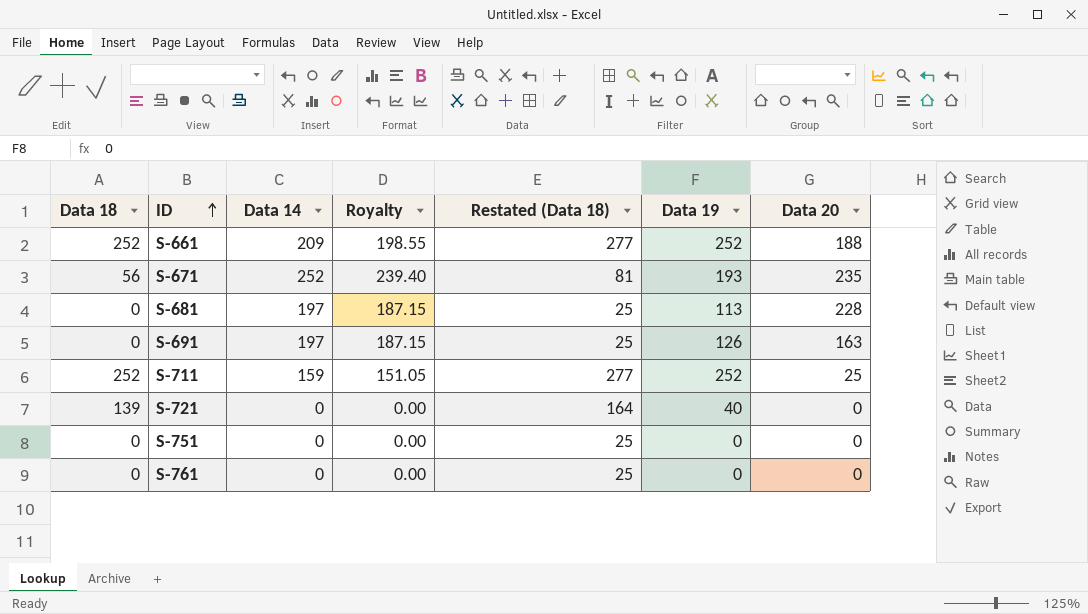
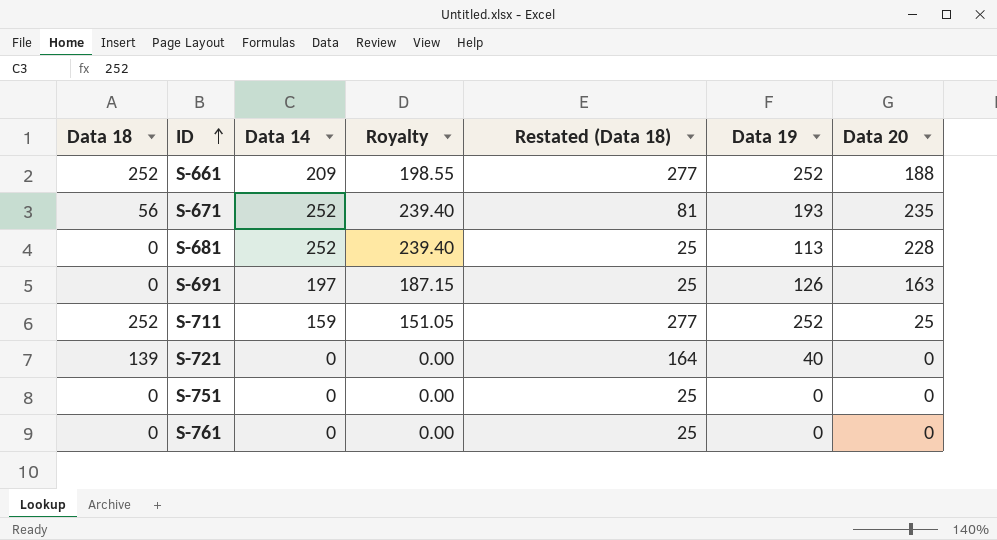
S-681 | Data 14: 197 -> 252
S-681 | Royalty: 187.15 -> 239.40

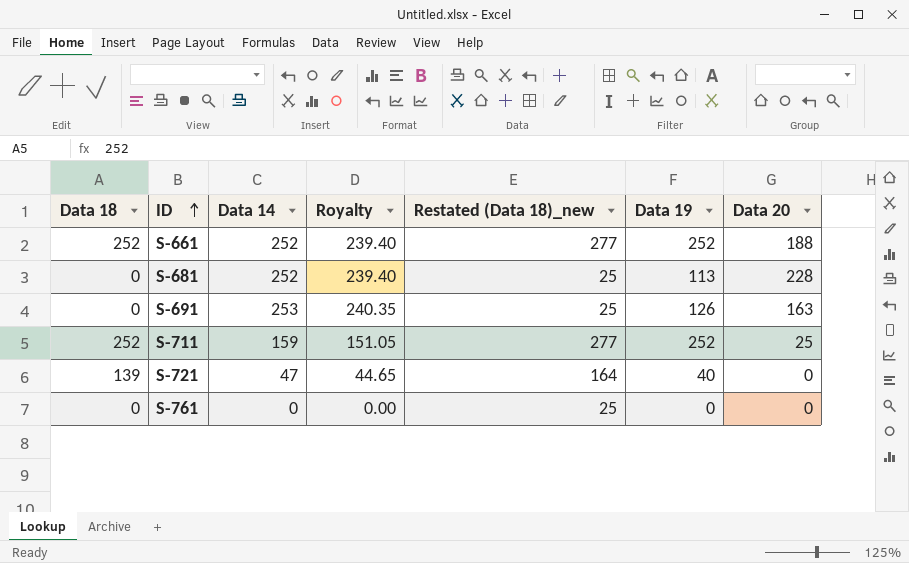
column name: Restated (Data 18) -> Restated (Data 18)_new
row S-671: 56 | 252 | 239.40 | 81 | 193 | 235 -> none
row S-751: 0 | 0 | 0.00 | 25 | 0 | 0 -> none
S-661 | Data 14: 209 -> 252
S-661 | Royalty: 198.55 -> 239.40
S-691 | Data 14: 197 -> 253
S-691 | Royalty: 187.15 -> 240.35
S-721 | Data 14: 0 -> 47
S-721 | Royalty: 0.00 -> 44.65

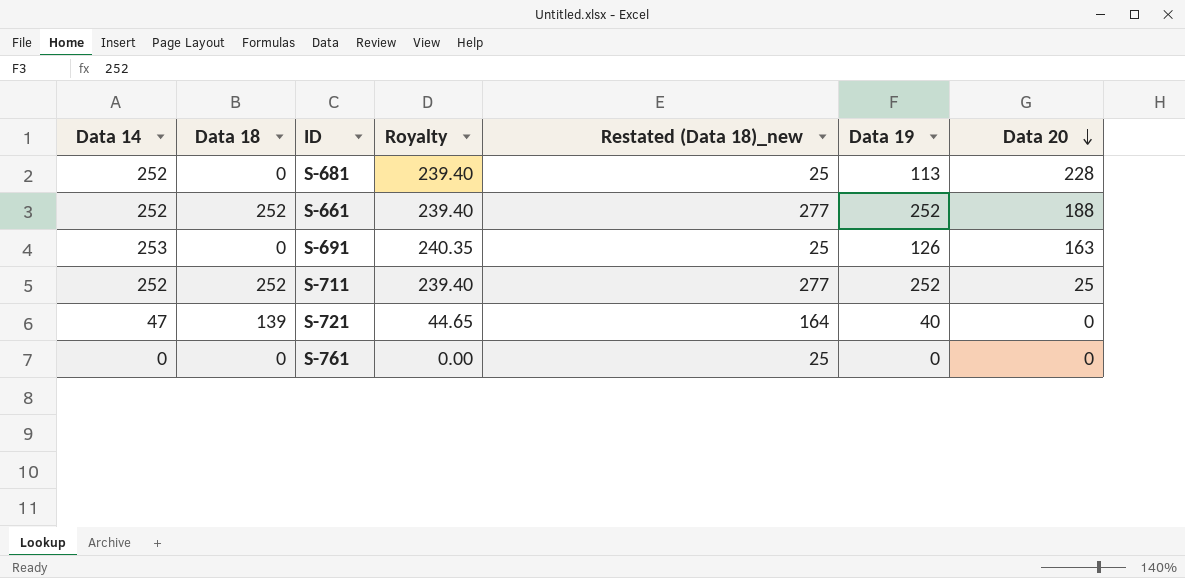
row order: ID ascending -> Data 20 descending
column Data 14 | position: 3 -> 1
S-711 | Data 14: 159 -> 252
S-711 | Royalty: 151.05 -> 239.40

